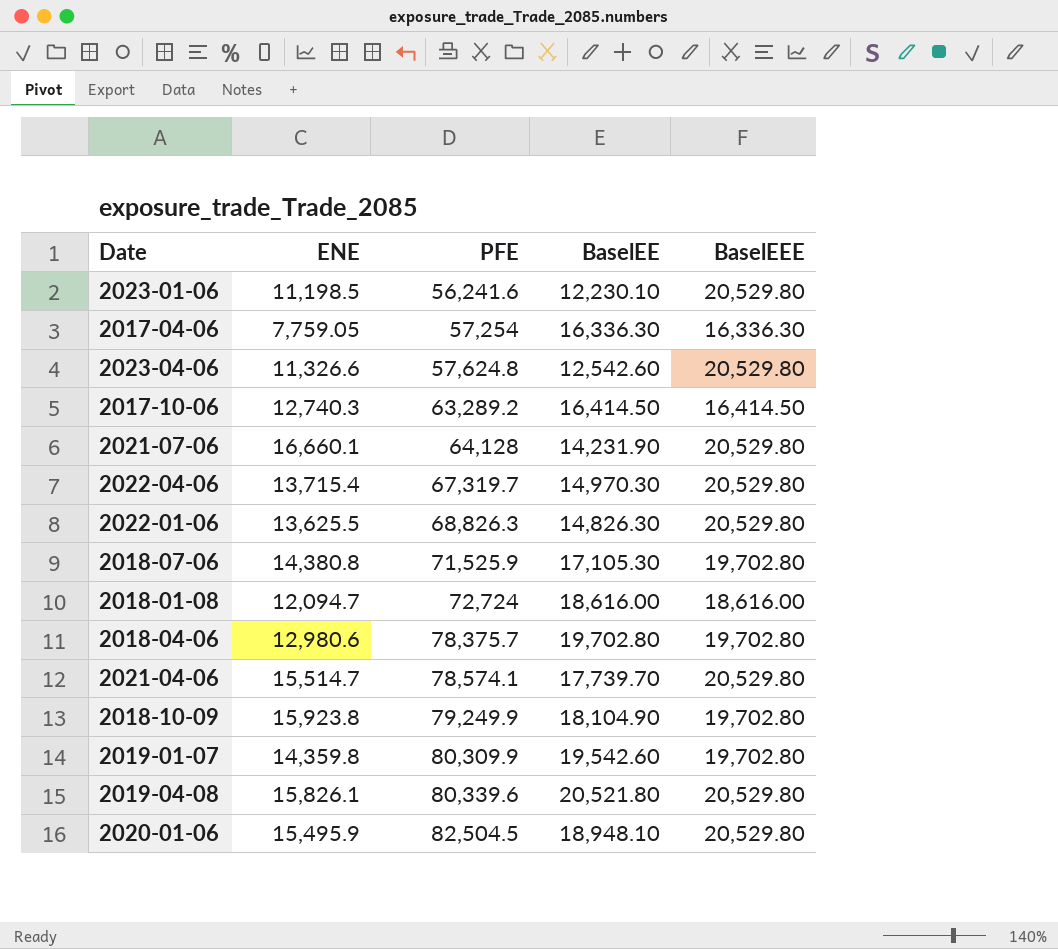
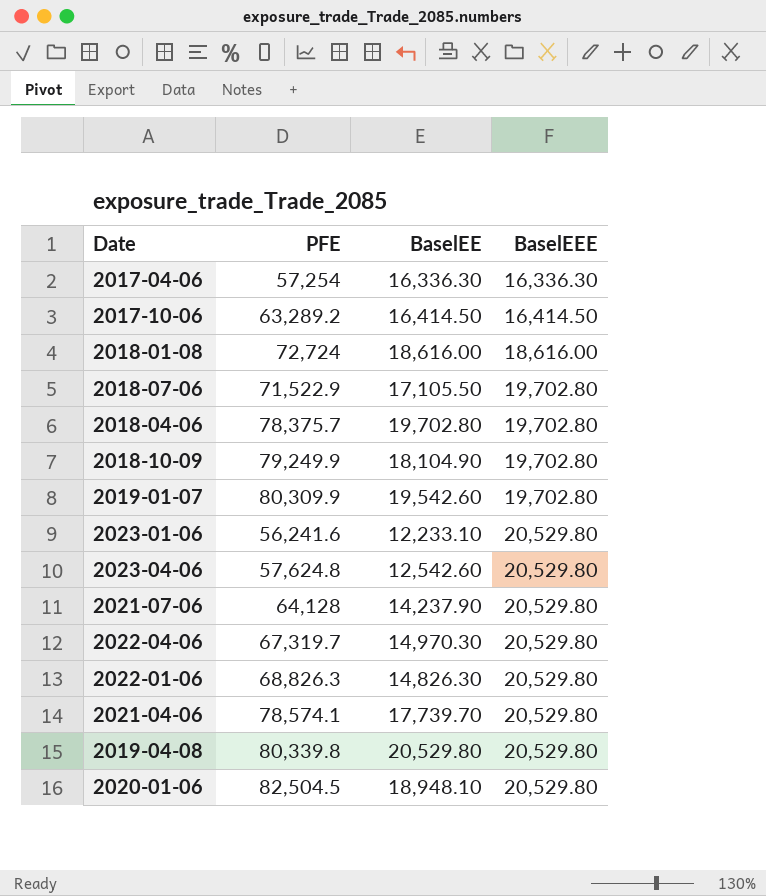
row order: PFE ascending -> BaselEEE ascending
column ENE | position: 2 -> none
2018-07-06 | PFE: 71,525.9 -> 71,522.9
2018-07-06 | BaselEE: 17,105.30 -> 17,105.50
2023-01-06 | BaselEE: 12,230.10 -> 12,233.10
2021-07-06 | BaselEE: 14,231.90 -> 14,237.90
2019-04-08 | PFE: 80,339.6 -> 80,339.8
2019-04-08 | BaselEE: 20,521.80 -> 20,529.80

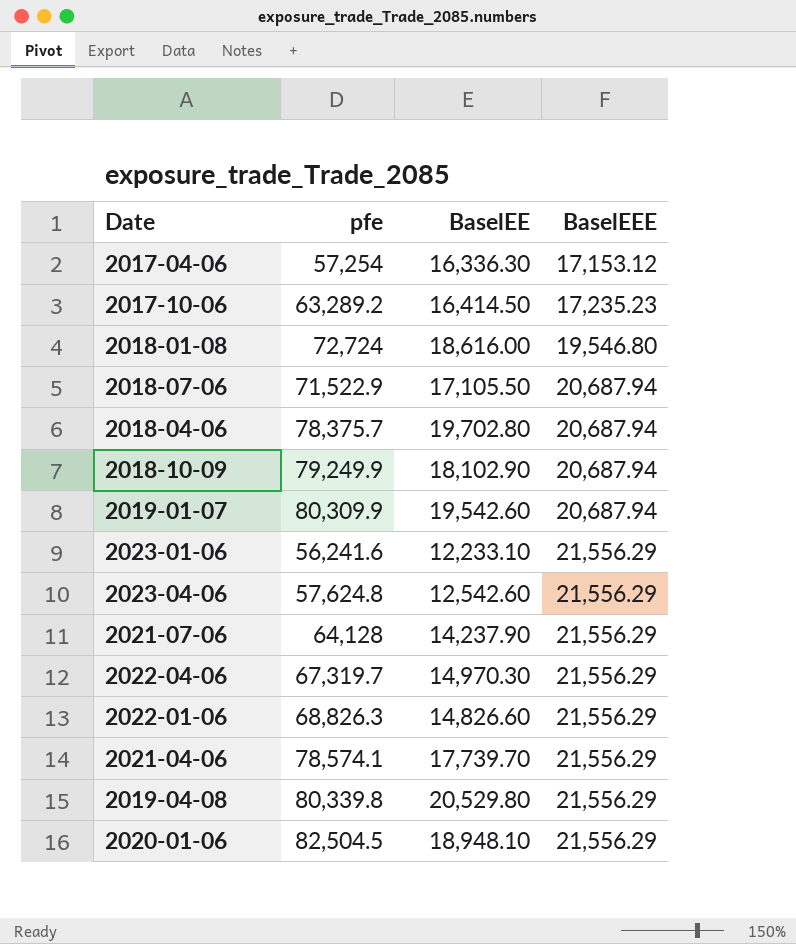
column name: PFE -> pfe
2017-04-06 | BaselEEE: 16,336.30 -> 17,153.12
2017-10-06 | BaselEEE: 16,414.50 -> 17,235.23
2018-01-08 | BaselEEE: 18,616.00 -> 19,546.80
2018-07-06 | BaselEEE: 19,702.80 -> 20,687.94
2018-04-06 | BaselEEE: 19,702.80 -> 20,687.94
2018-10-09 | BaselEE: 18,104.90 -> 18,102.90
2018-10-09 | BaselEEE: 19,702.80 -> 20,687.94
2019-01-07 | BaselEEE: 19,702.80 -> 20,687.94
2023-01-06 | BaselEEE: 20,529.80 -> 21,556.29
2023-04-06 | BaselEEE: 20,529.80 -> 21,556.29
2021-07-06 | BaselEEE: 20,529.80 -> 21,556.29
2022-04-06 | BaselEEE: 20,529.80 -> 21,556.29
2022-01-06 | BaselEE: 14,826.30 -> 14,826.60
2022-01-06 | BaselEEE: 20,529.80 -> 21,556.29
2021-04-06 | BaselEEE: 20,529.80 -> 21,556.29
2019-04-08 | BaselEEE: 20,529.80 -> 21,556.29
2020-01-06 | BaselEEE: 20,529.80 -> 21,556.29

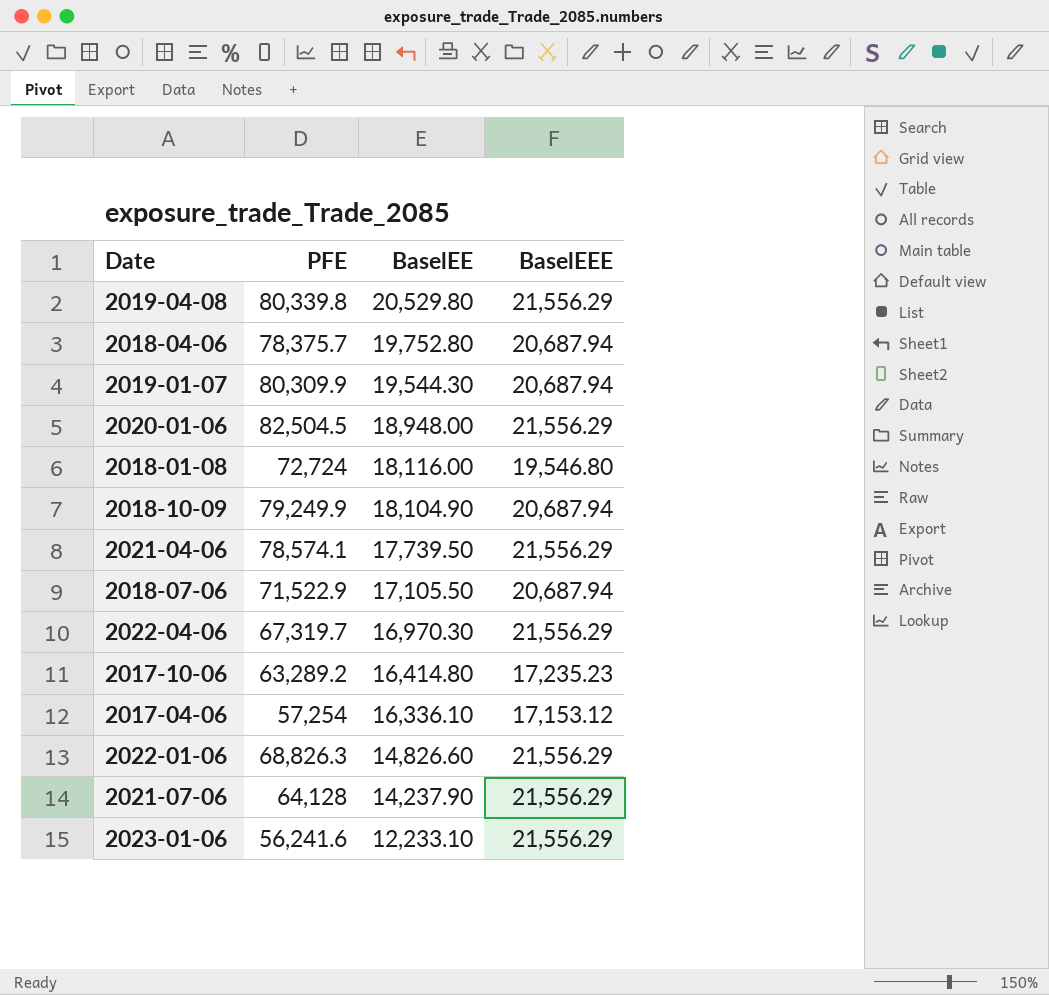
row order: BaselEEE ascending -> BaselEE descending
column name: pfe -> PFE
row 2023-04-06: 57,624.8 | 12,542.60 | 21,556.29 -> none
2018-04-06 | BaselEE: 19,702.80 -> 19,752.80
2019-01-07 | BaselEE: 19,542.60 -> 19,544.30
2020-01-06 | BaselEE: 18,948.10 -> 18,948.00
2018-01-08 | BaselEE: 18,616.00 -> 18,116.00
2018-10-09 | BaselEE: 18,102.90 -> 18,104.90
2021-04-06 | BaselEE: 17,739.70 -> 17,739.50
2022-04-06 | BaselEE: 14,970.30 -> 16,970.30
2017-10-06 | BaselEE: 16,414.50 -> 16,414.80
2017-04-06 | BaselEE: 16,336.30 -> 16,336.10

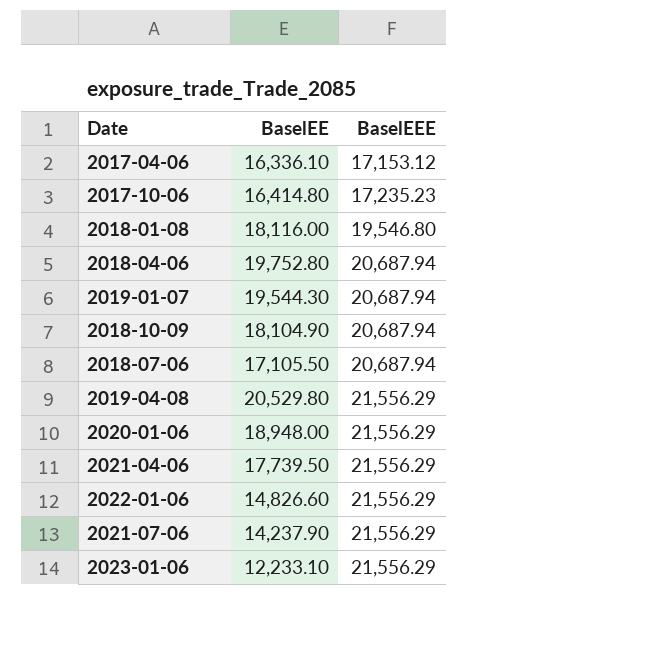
row order: BaselEE descending -> BaselEEE ascending
column PFE | position: 2 -> none
row 2022-04-06: 67,319.7 | 16,970.30 | 21,556.29 -> none

